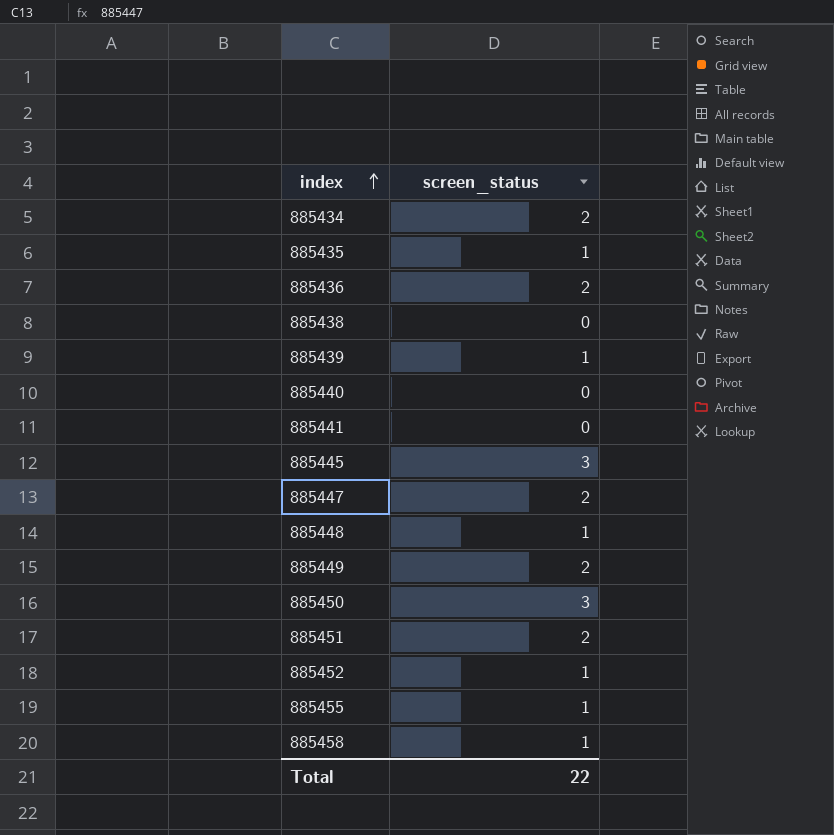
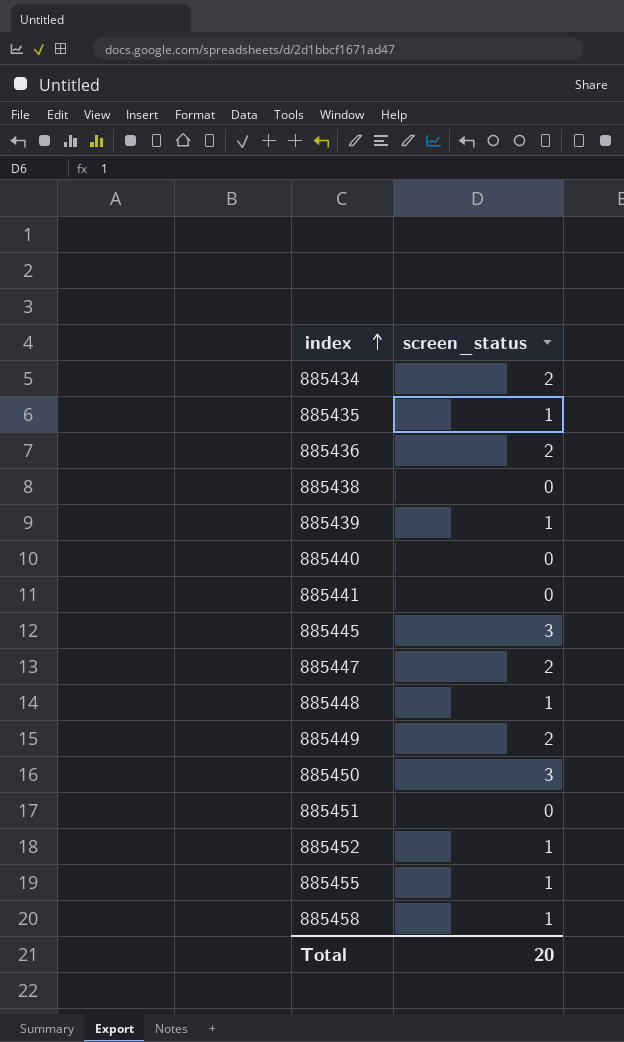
885451 | screen_status: 2 -> 0
Total | screen_status: 22 -> 20

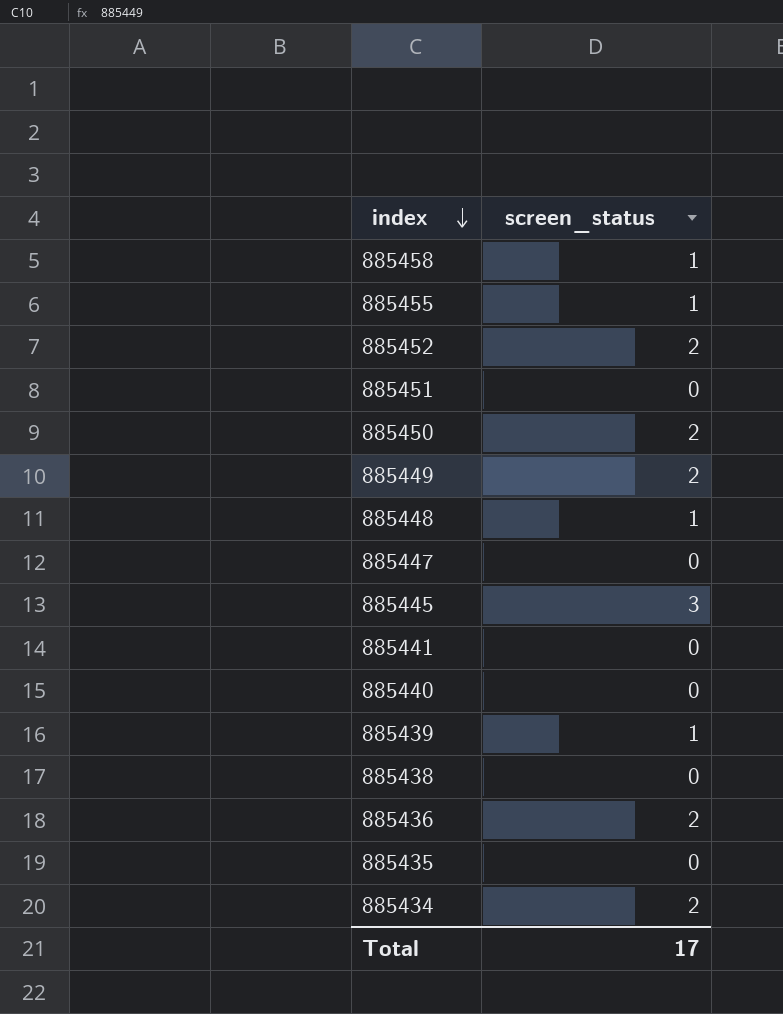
row order: index ascending -> index descending
885452 | screen_status: 1 -> 2
885450 | screen_status: 3 -> 2
885447 | screen_status: 2 -> 0
885435 | screen_status: 1 -> 0
Total | screen_status: 20 -> 17

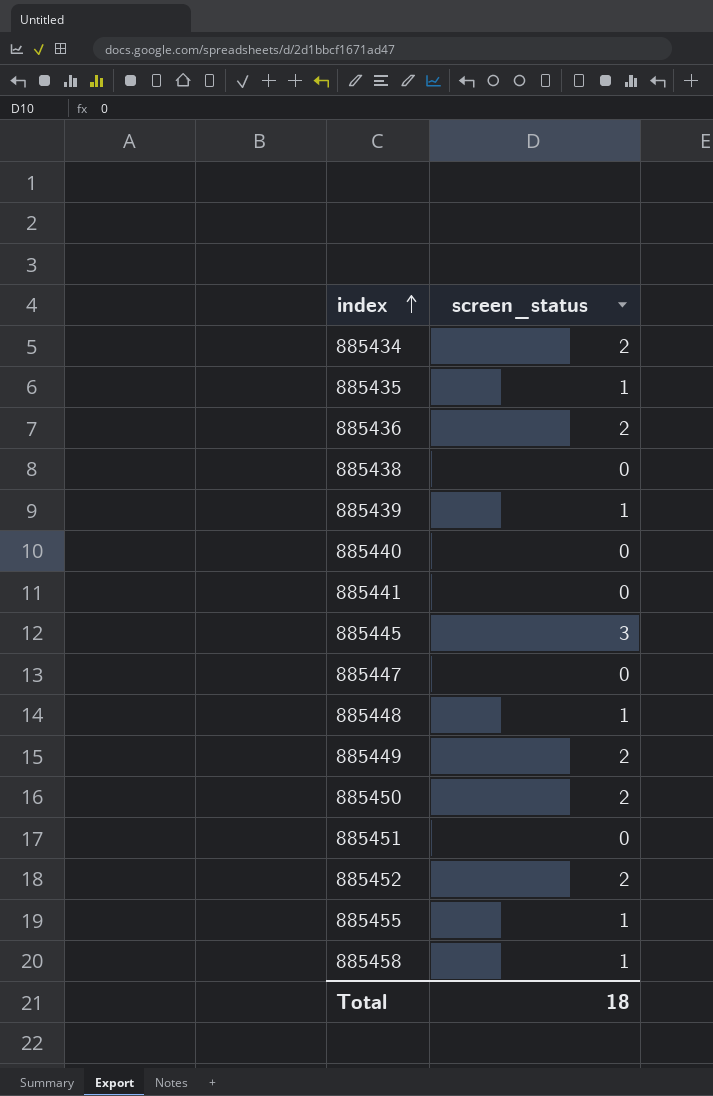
row order: index descending -> index ascending
885435 | screen_status: 0 -> 1
Total | screen_status: 17 -> 18

